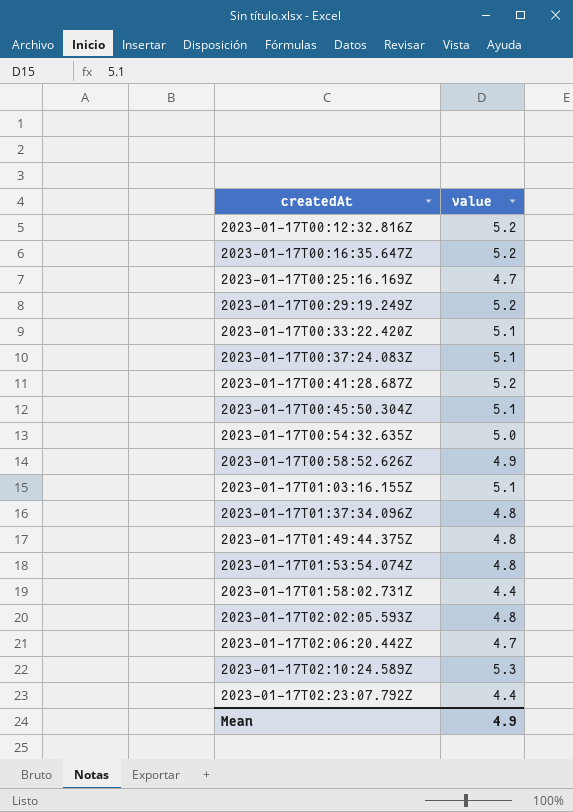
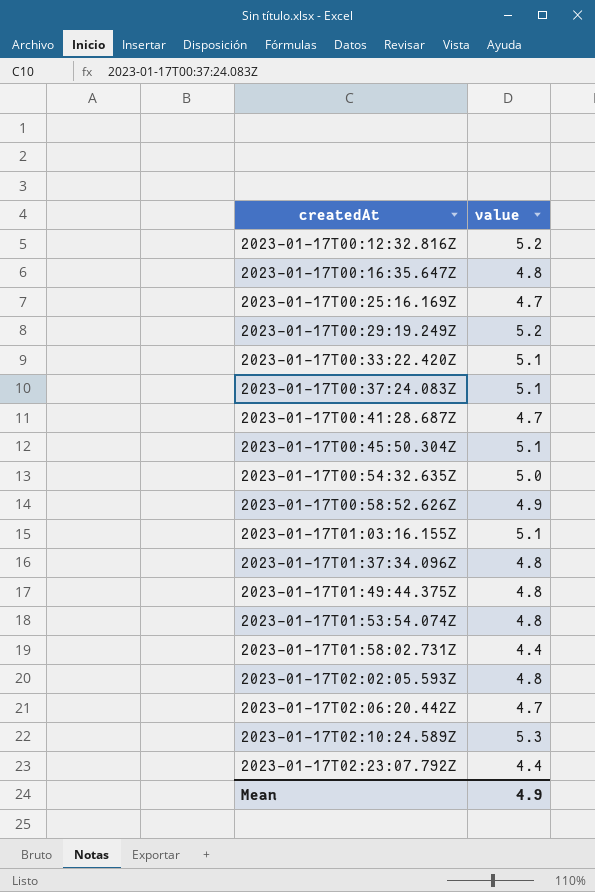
2023-01-17T00:16:35.647Z | value: 5.2 -> 4.8
2023-01-17T00:41:28.687Z | value: 5.2 -> 4.7

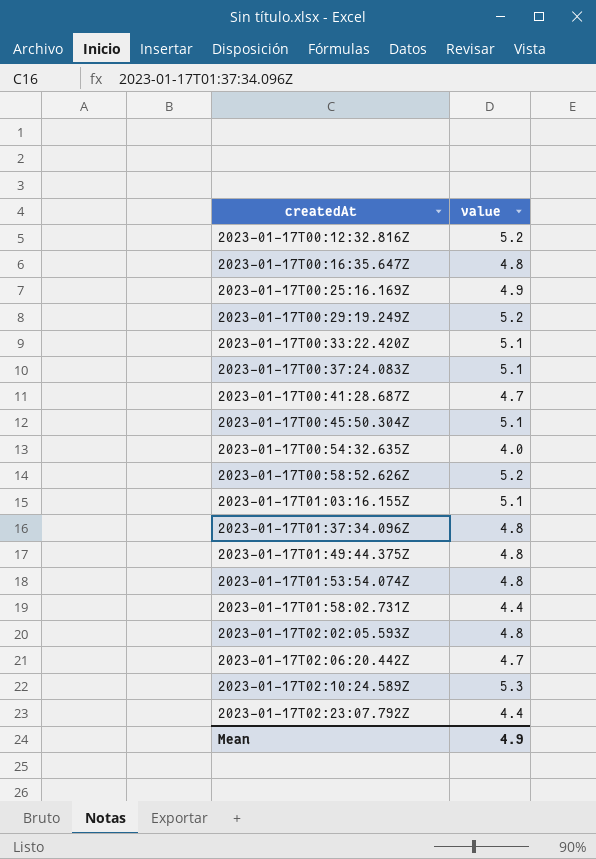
2023-01-17T00:25:16.169Z | value: 4.7 -> 4.9
2023-01-17T00:54:32.635Z | value: 5.0 -> 4.0
2023-01-17T00:58:52.626Z | value: 4.9 -> 5.2

